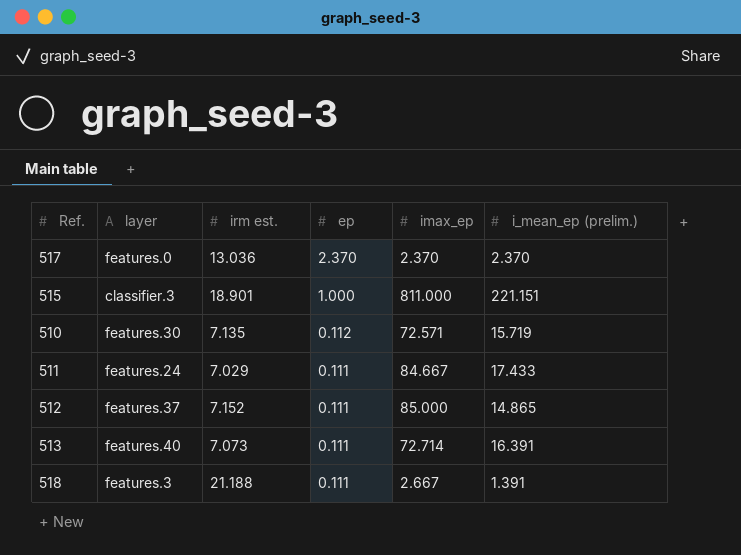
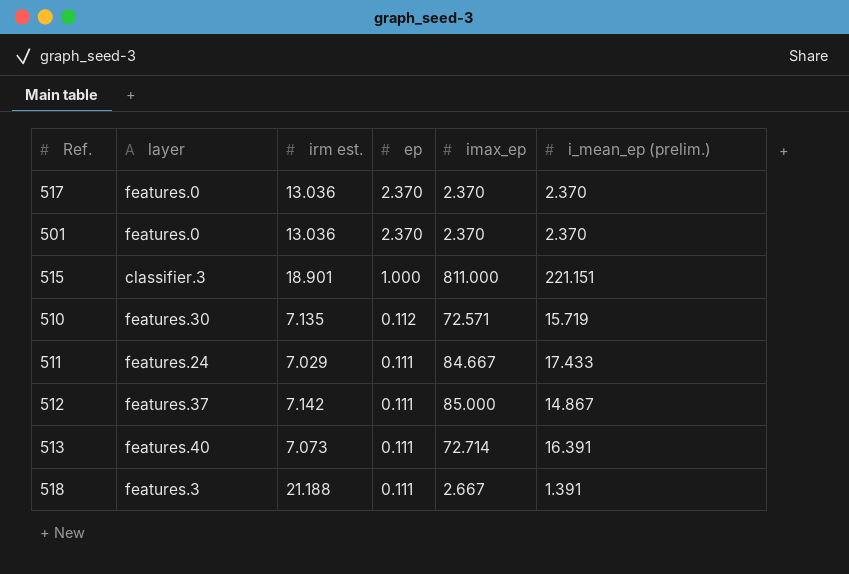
row 501: none -> features.0 | 13.036 | 2.370 | 2.370 | 2.370
512 | irm est.: 7.152 -> 7.142
512 | i_mean_ep (prelim.): 14.865 -> 14.867

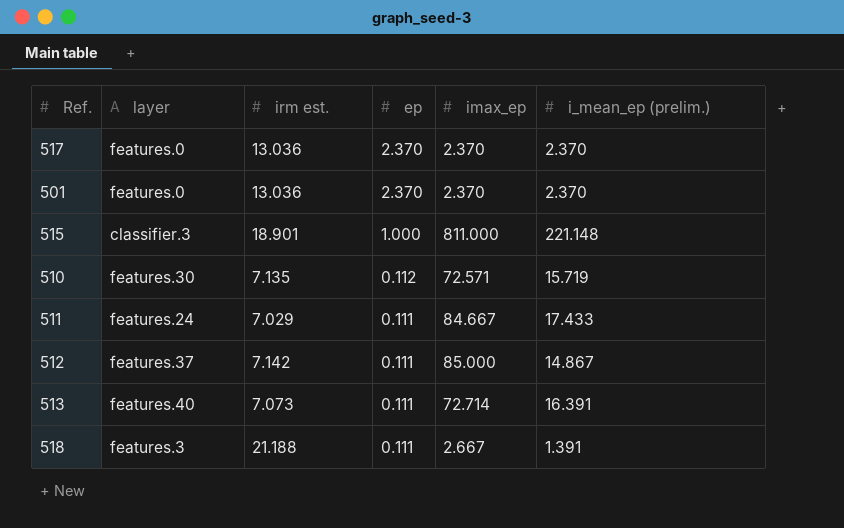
515 | i_mean_ep (prelim.): 221.151 -> 221.148

